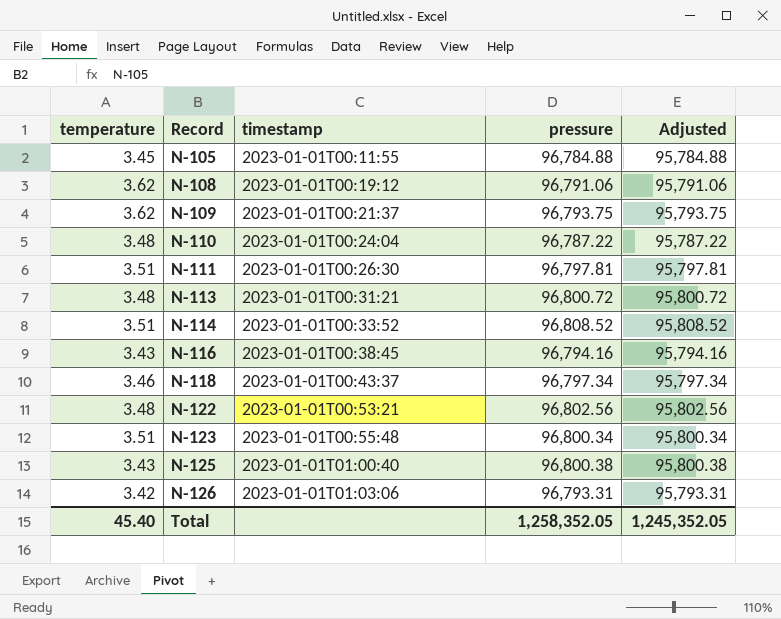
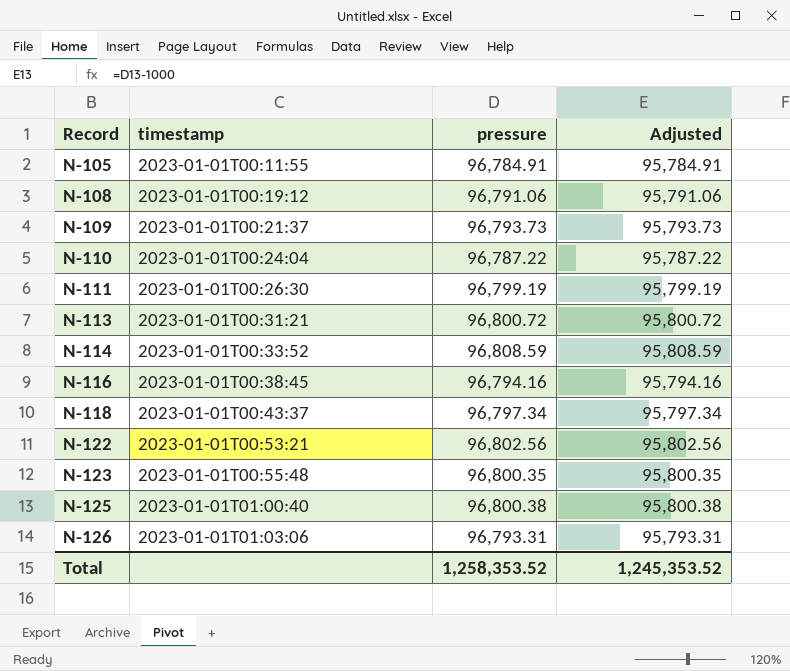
column temperature | position: 1 -> none
N-105 | pressure: 96,784.88 -> 96,784.91
N-105 | Adjusted: 95,784.88 -> 95,784.91
N-109 | pressure: 96,793.75 -> 96,793.73
N-109 | Adjusted: 95,793.75 -> 95,793.73
N-111 | pressure: 96,797.81 -> 96,799.19
N-111 | Adjusted: 95,797.81 -> 95,799.19
N-114 | pressure: 96,808.52 -> 96,808.59
N-114 | Adjusted: 95,808.52 -> 95,808.59
N-123 | pressure: 96,800.34 -> 96,800.35
N-123 | Adjusted: 95,800.34 -> 95,800.35
Total | pressure: 1,258,352.05 -> 1,258,353.52
Total | Adjusted: 1,245,352.05 -> 1,245,353.52

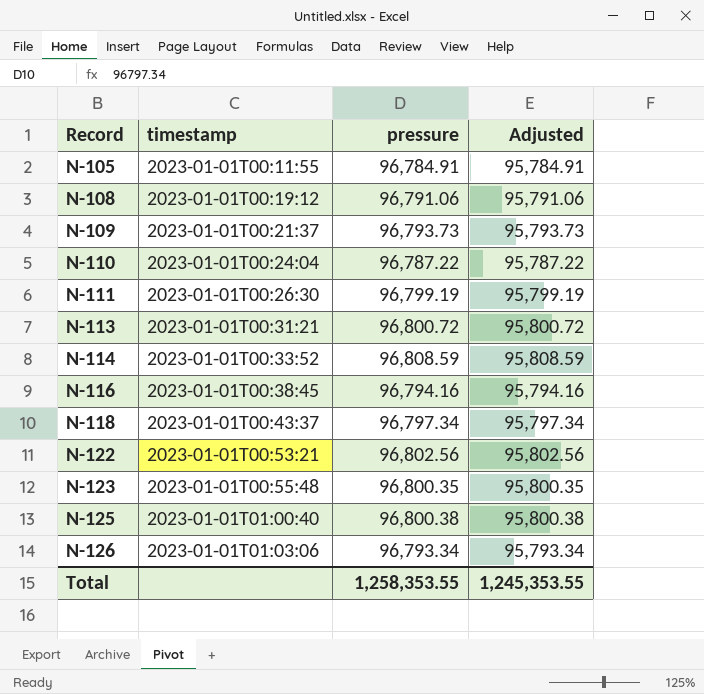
N-126 | pressure: 96,793.31 -> 96,793.34
N-126 | Adjusted: 95,793.31 -> 95,793.34
Total | pressure: 1,258,353.52 -> 1,258,353.55
Total | Adjusted: 1,245,353.52 -> 1,245,353.55

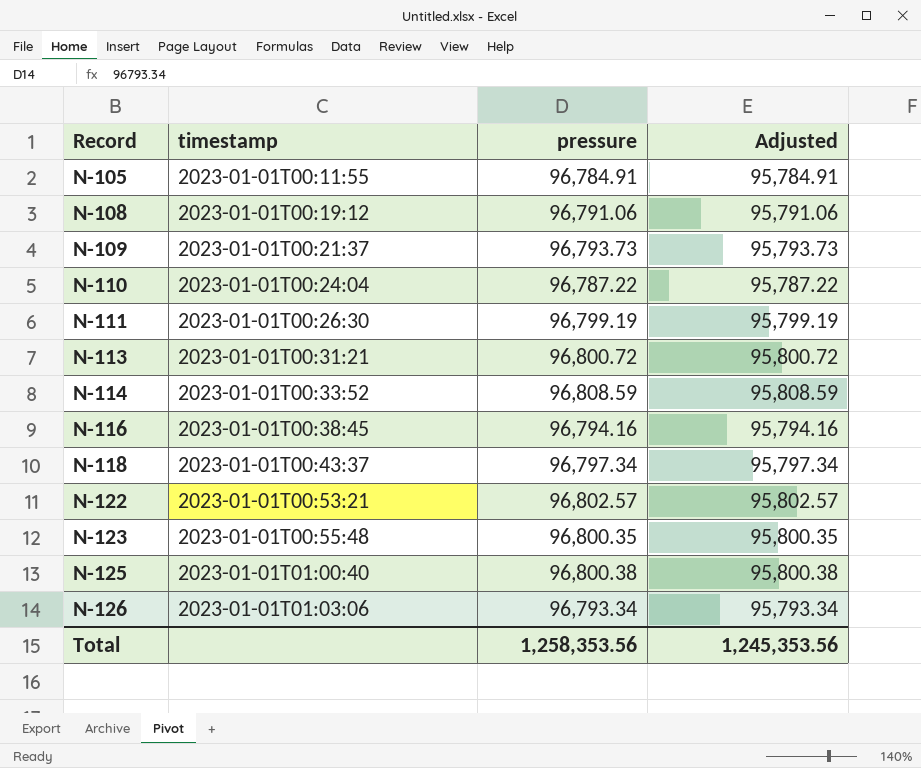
N-122 | pressure: 96,802.56 -> 96,802.57
N-122 | Adjusted: 95,802.56 -> 95,802.57
Total | pressure: 1,258,353.55 -> 1,258,353.56
Total | Adjusted: 1,245,353.55 -> 1,245,353.56

